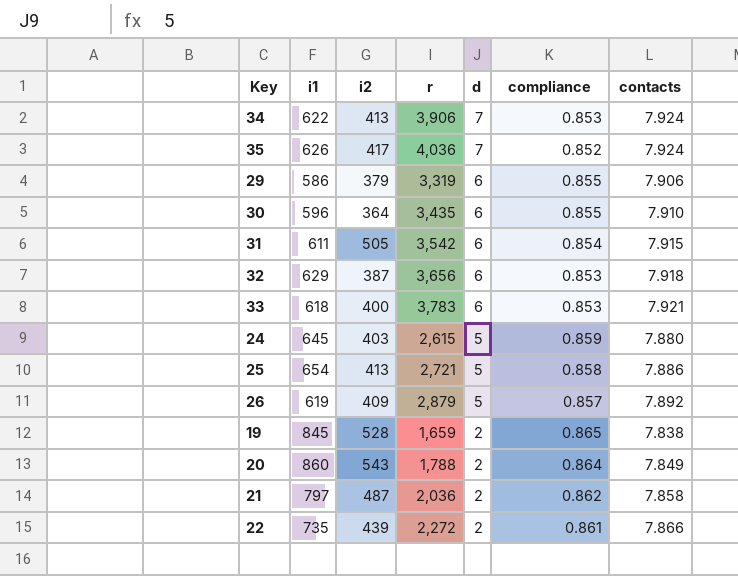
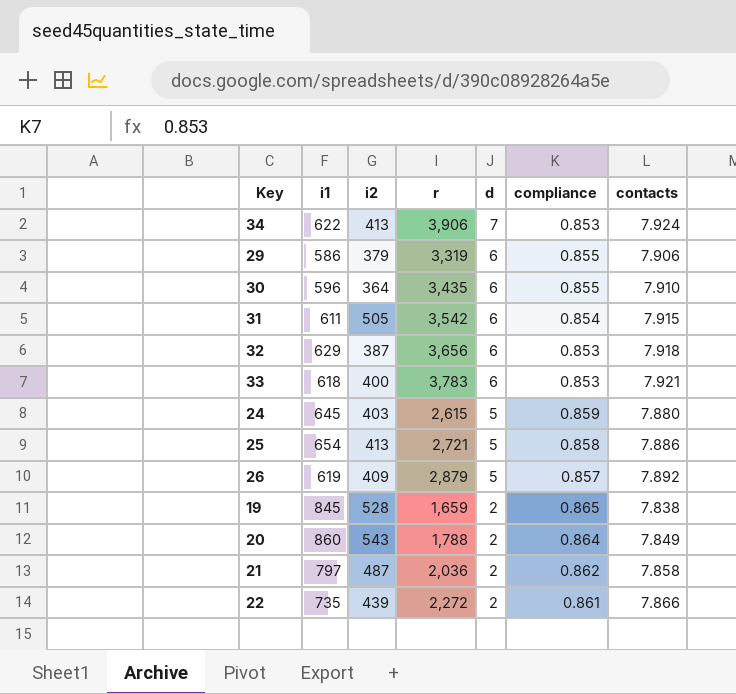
row 35: 626 | 417 | 4,036 | 7 | 0.852 | 7.924 -> none

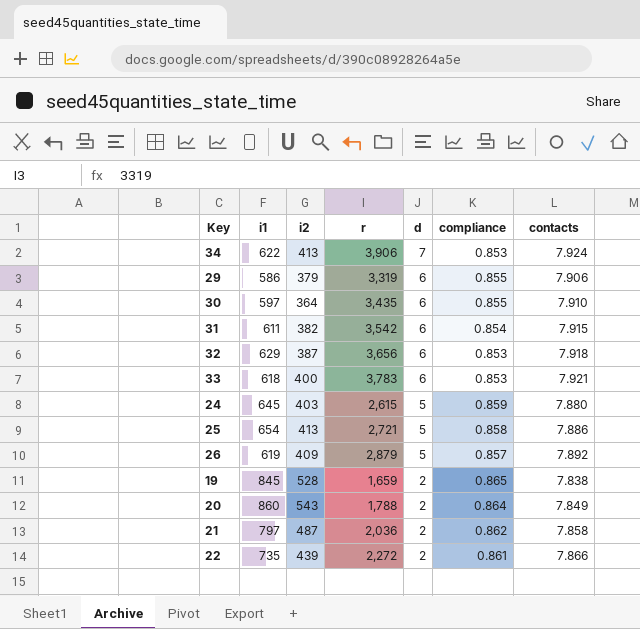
30 | i1: 596 -> 597
31 | i2: 505 -> 382

